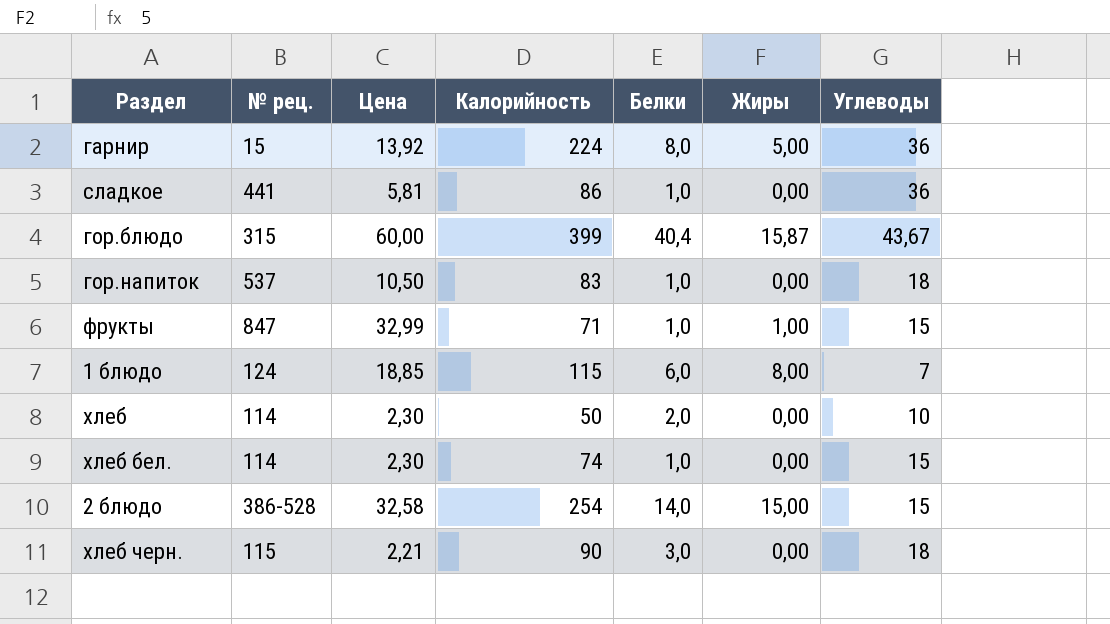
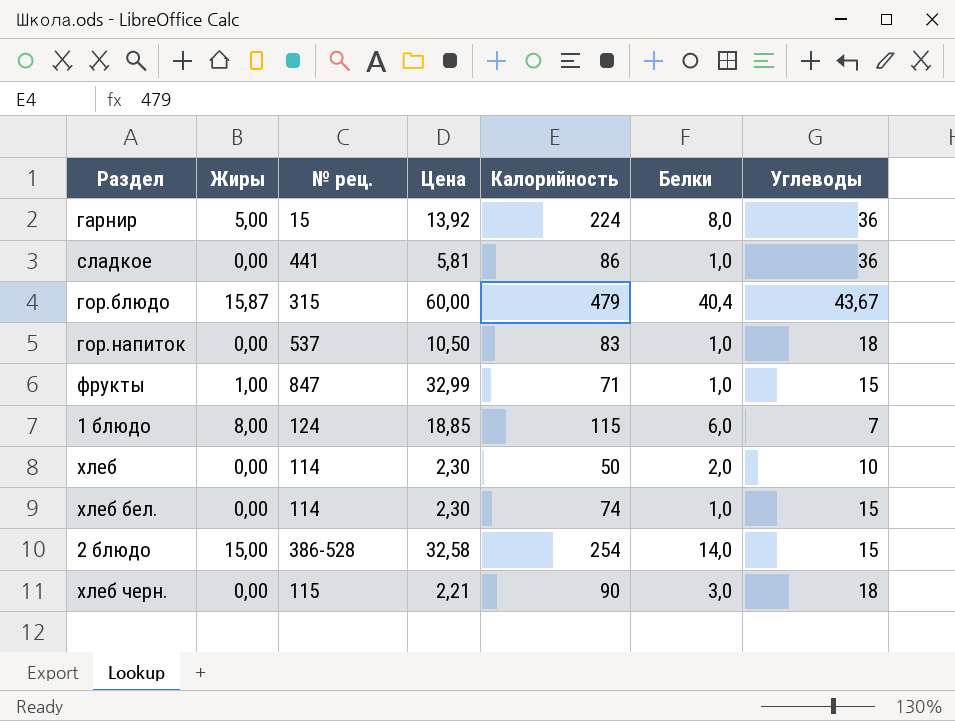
column Жиры | position: 6 -> 2
гор.блюдо | Калорийность: 399 -> 479

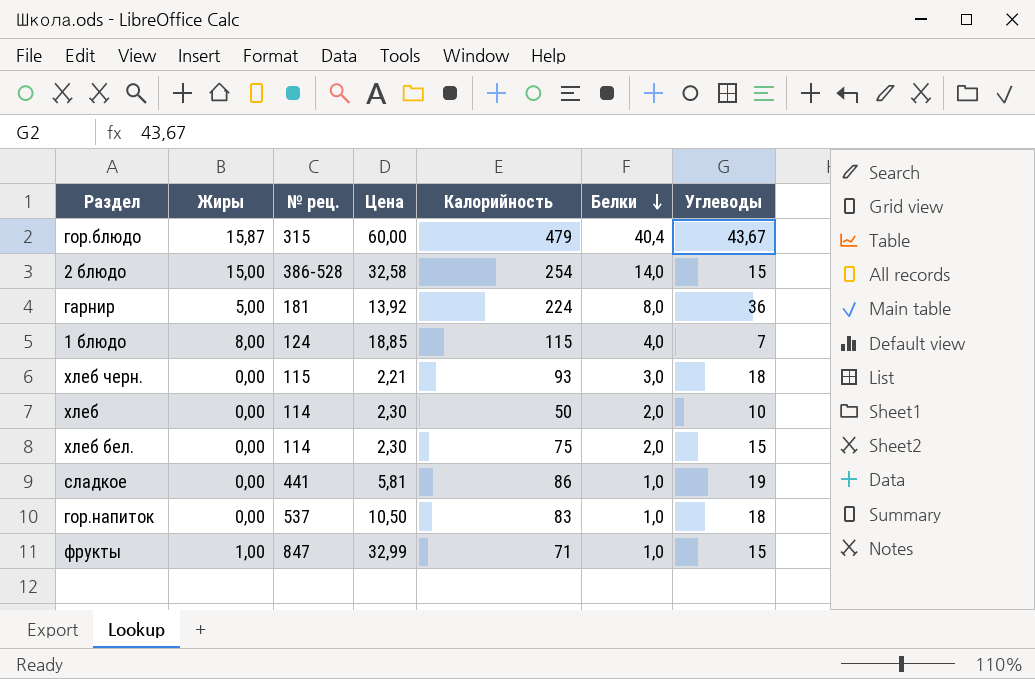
row order: none -> Белки descending
гарнир | № рец.: 15 -> 181
1 блюдо | Белки: 6,0 -> 4,0
хлеб черн. | Калорийность: 90 -> 93
хлеб бел. | Калорийность: 74 -> 75
хлеб бел. | Белки: 1,0 -> 2,0
сладкое | Углеводы: 36 -> 19

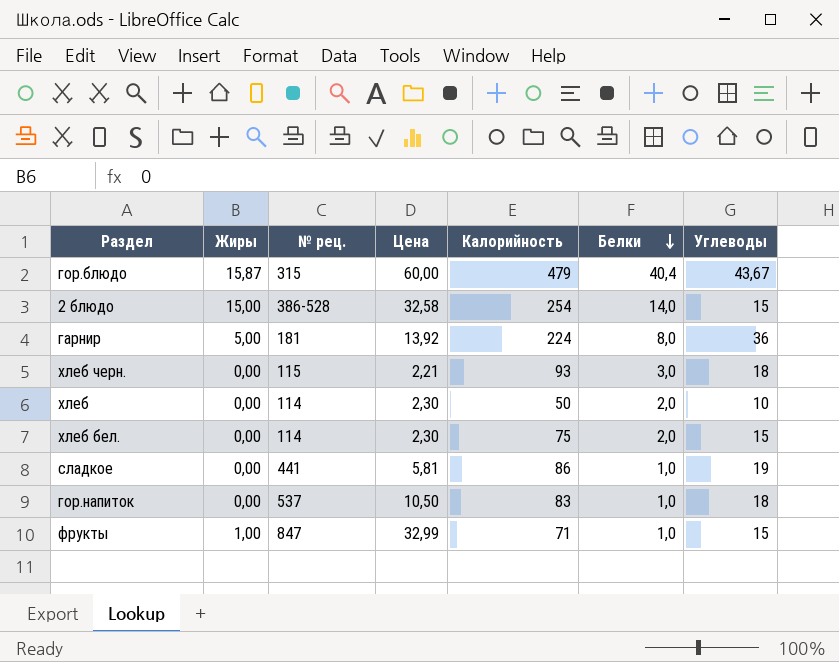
row 1 блюдо: 8,00 | 124 | 18,85 | 115 | 4,0 | 7 -> none

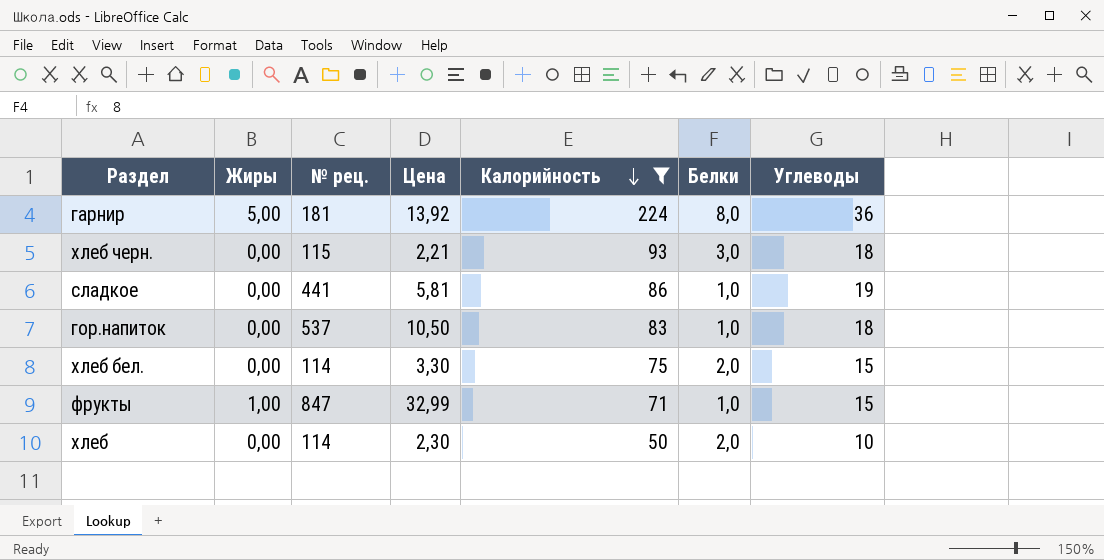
filter: none -> Калорийность <= 224
row order: Белки descending -> Калорийность descending
хлеб бел. | Цена: 2,30 -> 3,30

